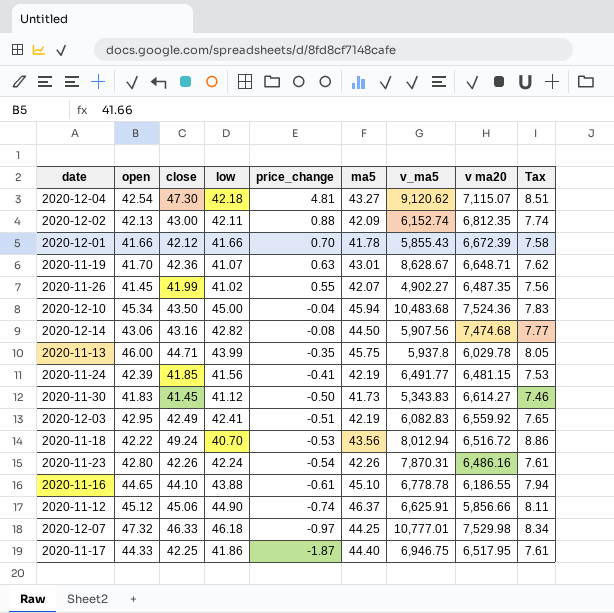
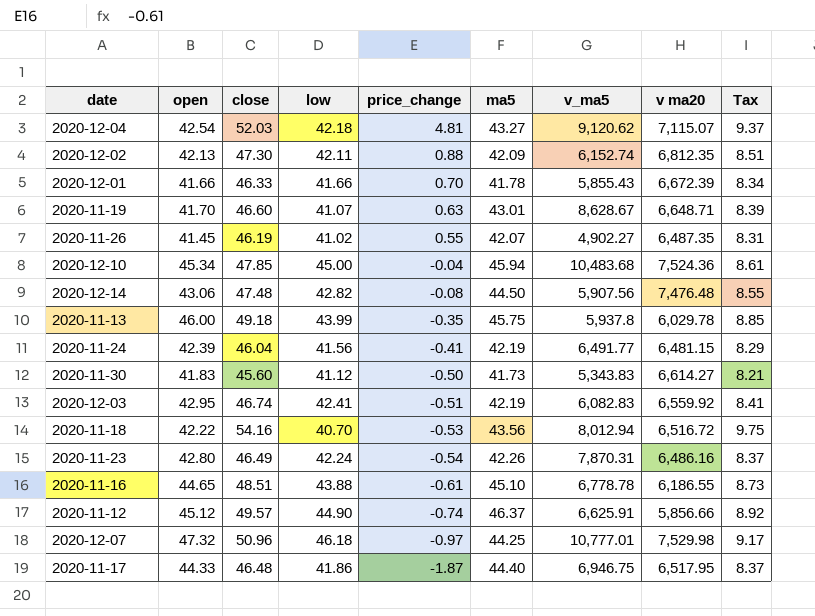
2020-12-04 | close: 47.30 -> 52.03
2020-12-04 | Tax: 8.51 -> 9.37
2020-12-02 | close: 43.00 -> 47.30
2020-12-02 | Tax: 7.74 -> 8.51
2020-12-01 | close: 42.12 -> 46.33
2020-12-01 | Tax: 7.58 -> 8.34
2020-11-19 | close: 42.36 -> 46.60
2020-11-19 | Tax: 7.62 -> 8.39
2020-11-26 | close: 41.99 -> 46.19
2020-11-26 | Tax: 7.56 -> 8.31
2020-12-10 | close: 43.50 -> 47.85
2020-12-10 | Tax: 7.83 -> 8.61
2020-12-14 | close: 43.16 -> 47.48
2020-12-14 | v ma20: 7,474.68 -> 7,476.48
2020-12-14 | Tax: 7.77 -> 8.55
2020-11-13 | close: 44.71 -> 49.18
2020-11-13 | Tax: 8.05 -> 8.85
2020-11-24 | close: 41.85 -> 46.04
2020-11-24 | Tax: 7.53 -> 8.29
2020-11-30 | close: 41.45 -> 45.60
2020-11-30 | Tax: 7.46 -> 8.21
2020-12-03 | close: 42.49 -> 46.74
2020-12-03 | Tax: 7.65 -> 8.41
2020-11-18 | close: 49.24 -> 54.16
2020-11-18 | Tax: 8.86 -> 9.75
2020-11-23 | close: 42.26 -> 46.49
2020-11-23 | Tax: 7.61 -> 8.37
2020-11-16 | close: 44.10 -> 48.51
2020-11-16 | Tax: 7.94 -> 8.73
2020-11-12 | close: 45.06 -> 49.57
2020-11-12 | Tax: 8.11 -> 8.92
2020-12-07 | close: 46.33 -> 50.96
2020-12-07 | Tax: 8.34 -> 9.17
2020-11-17 | close: 42.25 -> 46.48
2020-11-17 | Tax: 7.61 -> 8.37

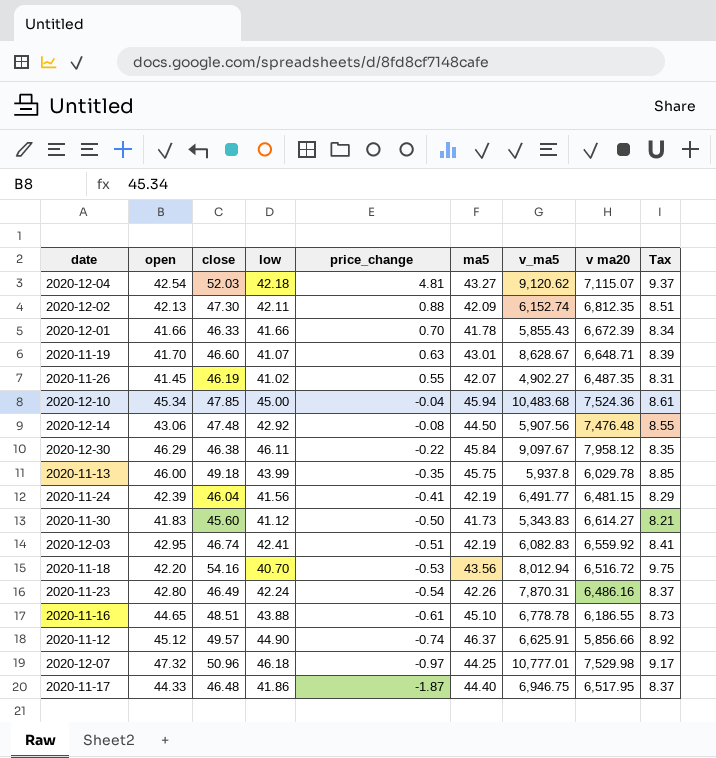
2020-12-14 | low: 42.82 -> 42.92
row 2020-12-30: none -> 46.29 | 46.38 | 46.11 | -0.22 | 45.84 | 9,097.67 | 7,958.12 | 8.35
2020-11-18 | open: 42.22 -> 42.20

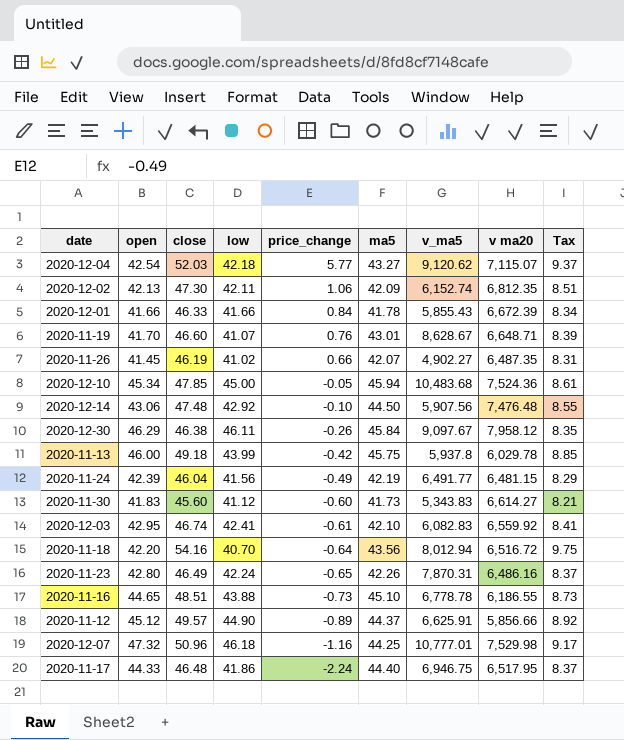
2020-12-04 | price_change: 4.81 -> 5.77
2020-12-02 | price_change: 0.88 -> 1.06
2020-12-01 | price_change: 0.70 -> 0.84
2020-11-19 | price_change: 0.63 -> 0.76
2020-11-26 | price_change: 0.55 -> 0.66
2020-12-10 | price_change: -0.04 -> -0.05
2020-12-14 | price_change: -0.08 -> -0.10
2020-12-30 | price_change: -0.22 -> -0.26
2020-11-13 | price_change: -0.35 -> -0.42
2020-11-24 | price_change: -0.41 -> -0.49
2020-11-30 | price_change: -0.50 -> -0.60
2020-12-03 | price_change: -0.51 -> -0.61
2020-12-03 | ma5: 42.19 -> 42.10
2020-11-18 | price_change: -0.53 -> -0.64
2020-11-23 | price_change: -0.54 -> -0.65
2020-11-16 | price_change: -0.61 -> -0.73
2020-11-12 | price_change: -0.74 -> -0.89
2020-11-12 | ma5: 46.37 -> 44.37
2020-12-07 | price_change: -0.97 -> -1.16
2020-11-17 | price_change: -1.87 -> -2.24

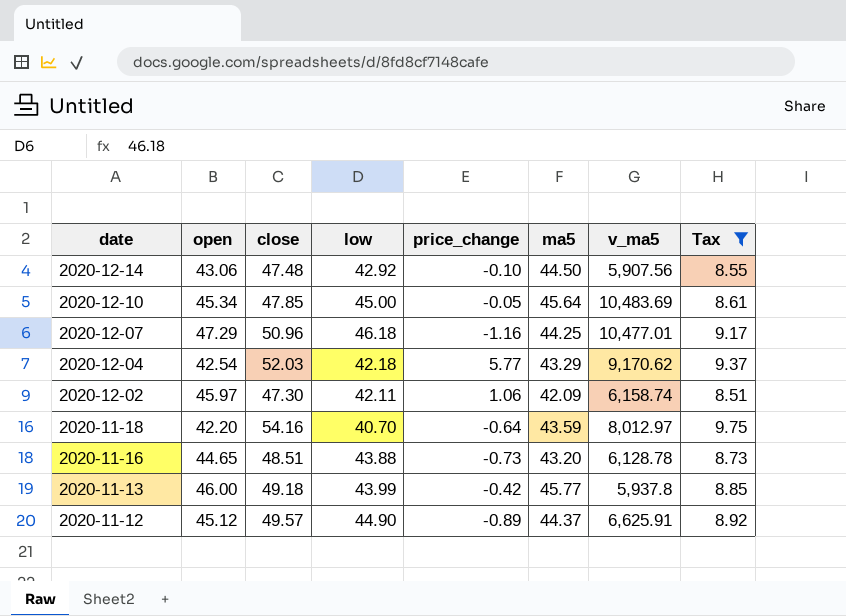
filter: none -> Tax >= 8.51
row order: price_change descending -> date descending
column v ma20 | position: 8 -> none
2020-12-10 | ma5: 45.94 -> 45.64
2020-12-10 | v_ma5: 10,483.68 -> 10,483.69
2020-12-07 | open: 47.32 -> 47.29
2020-12-07 | v_ma5: 10,777.01 -> 10,477.01
2020-12-04 | ma5: 43.27 -> 43.29
2020-12-04 | v_ma5: 9,120.62 -> 9,170.62
2020-12-02 | open: 42.13 -> 45.97
2020-12-02 | v_ma5: 6,152.74 -> 6,158.74
2020-11-18 | ma5: 43.56 -> 43.59
2020-11-18 | v_ma5: 8,012.94 -> 8,012.97
2020-11-16 | ma5: 45.10 -> 43.20
2020-11-16 | v_ma5: 6,778.78 -> 6,128.78
2020-11-13 | ma5: 45.75 -> 45.77

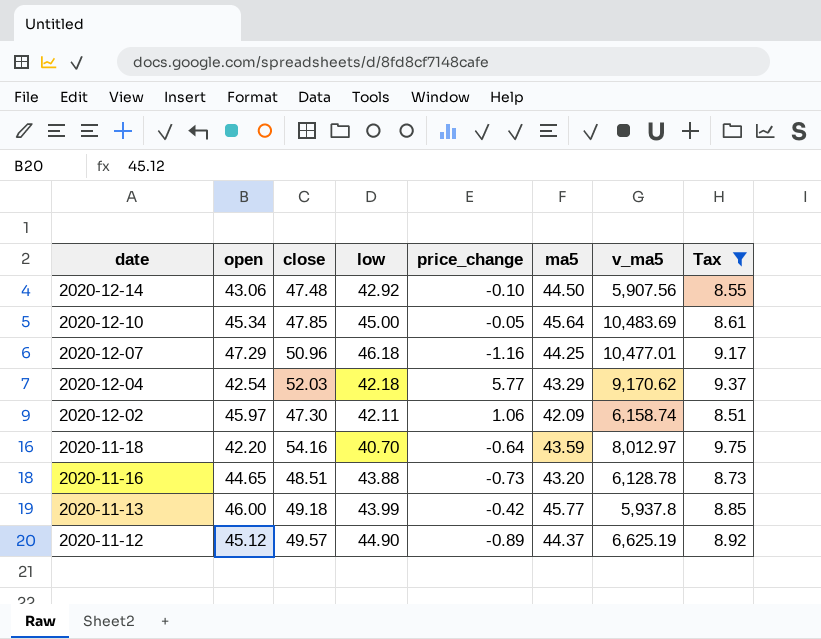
2020-11-12 | v_ma5: 6,625.91 -> 6,625.19

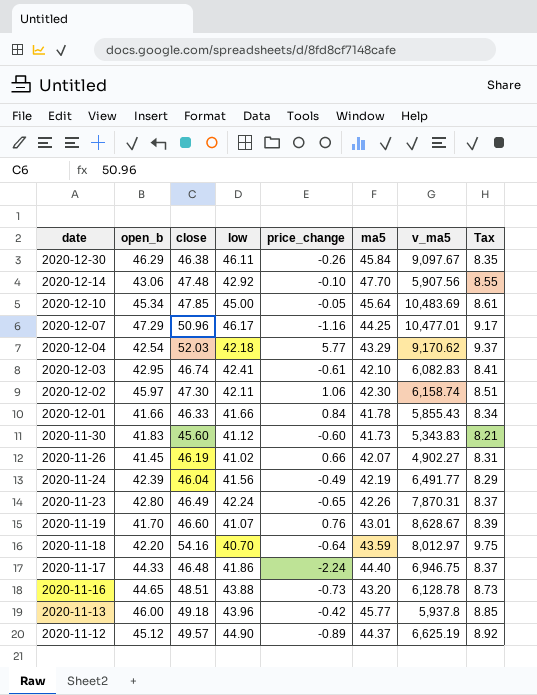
filter: Tax >= 8.51 -> none
column name: open -> open_b
2020-12-14 | ma5: 44.50 -> 47.70
2020-12-07 | low: 46.18 -> 46.17
2020-12-02 | ma5: 42.09 -> 42.30
2020-11-13 | low: 43.99 -> 43.96

